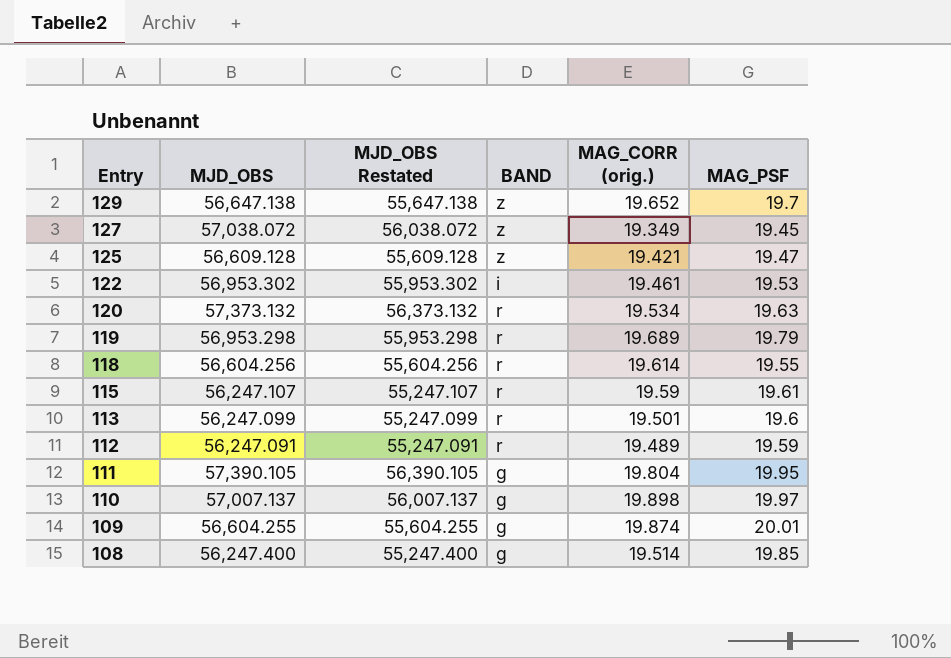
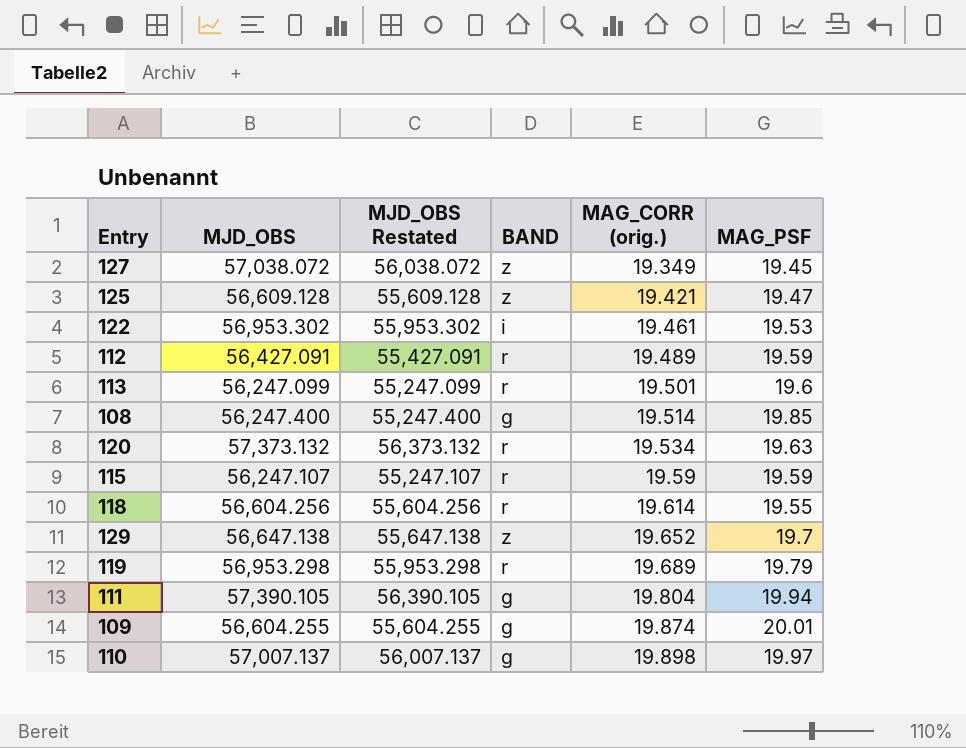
row order: Entry descending -> MAG_CORR (orig.) ascending
112 | MJD_OBS: 56,247.091 -> 56,427.091
112 | MJD_OBS Restated: 55,247.091 -> 55,427.091
115 | MAG_PSF: 19.61 -> 19.59
111 | MAG_PSF: 19.95 -> 19.94

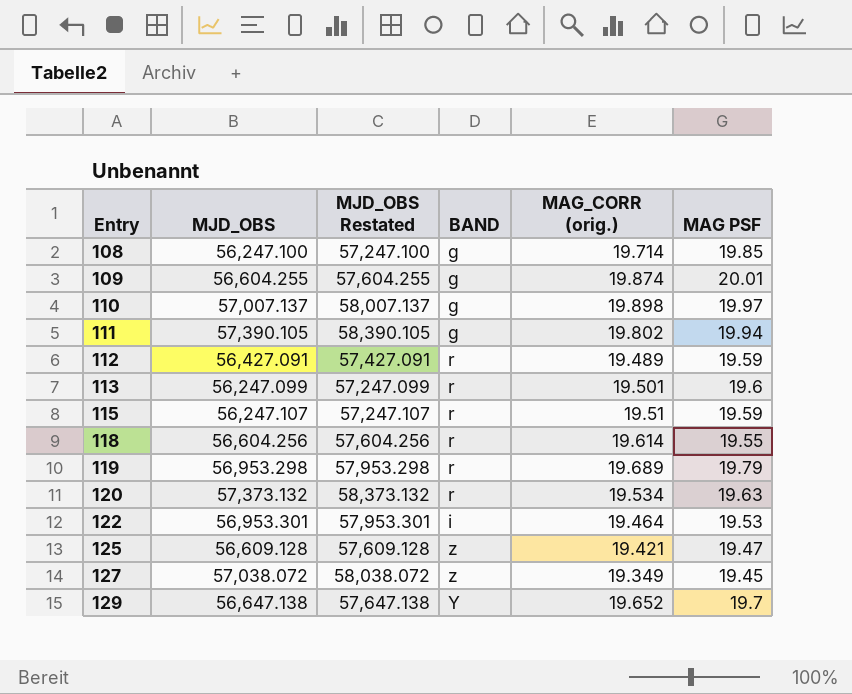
row order: MAG_CORR (orig.) ascending -> Entry ascending
column MJD_OBS Restated | formula: [MJD_OBS] - 1000 -> [MJD_OBS] + 1000
column name: MAG_PSF -> MAG PSF
108 | MJD_OBS: 56,247.400 -> 56,247.100
108 | MAG_CORR (orig.): 19.514 -> 19.714
111 | MAG_CORR (orig.): 19.804 -> 19.802
115 | MAG_CORR (orig.): 19.59 -> 19.51
122 | MJD_OBS: 56,953.302 -> 56,953.301
122 | MAG_CORR (orig.): 19.461 -> 19.464
129 | BAND: z -> Y

